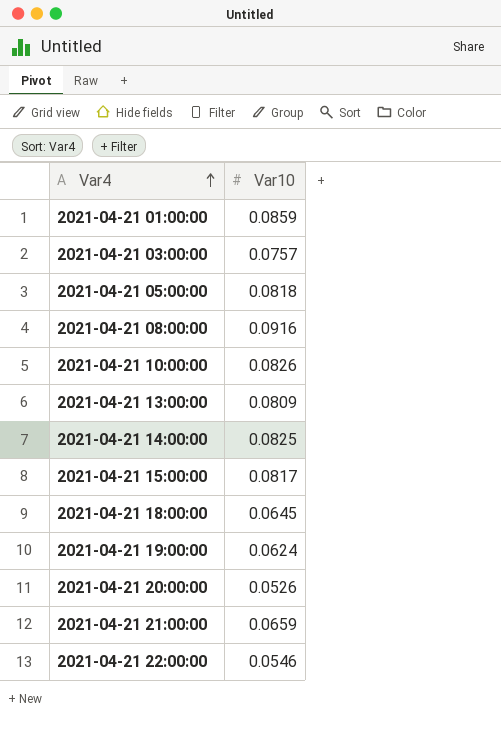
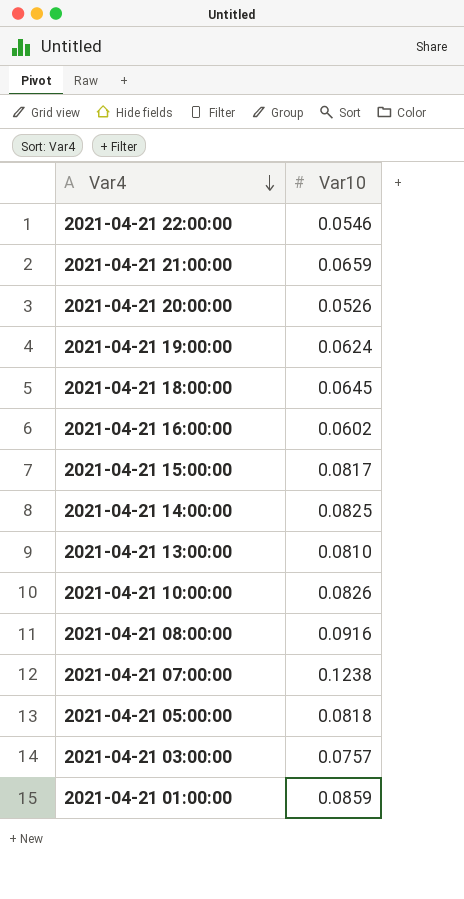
row order: Var4 ascending -> Var4 descending
row 2021-04-21 16:00:00: none -> 0.0602
2021-04-21 13:00:00 | Var10: 0.0809 -> 0.0810
row 2021-04-21 07:00:00: none -> 0.1238

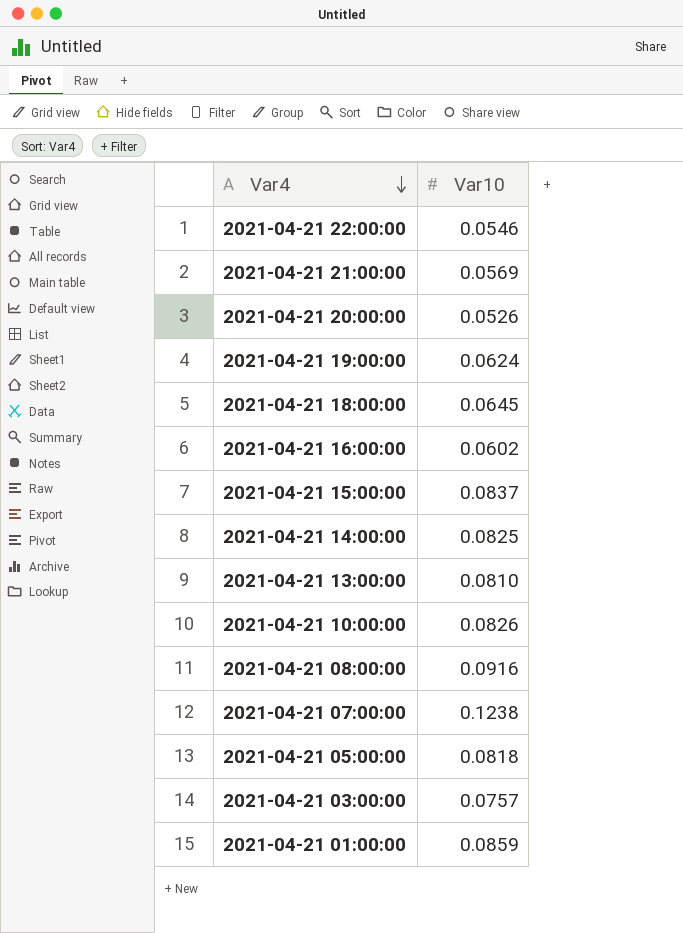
2021-04-21 21:00:00 | Var10: 0.0659 -> 0.0569
2021-04-21 15:00:00 | Var10: 0.0817 -> 0.0837

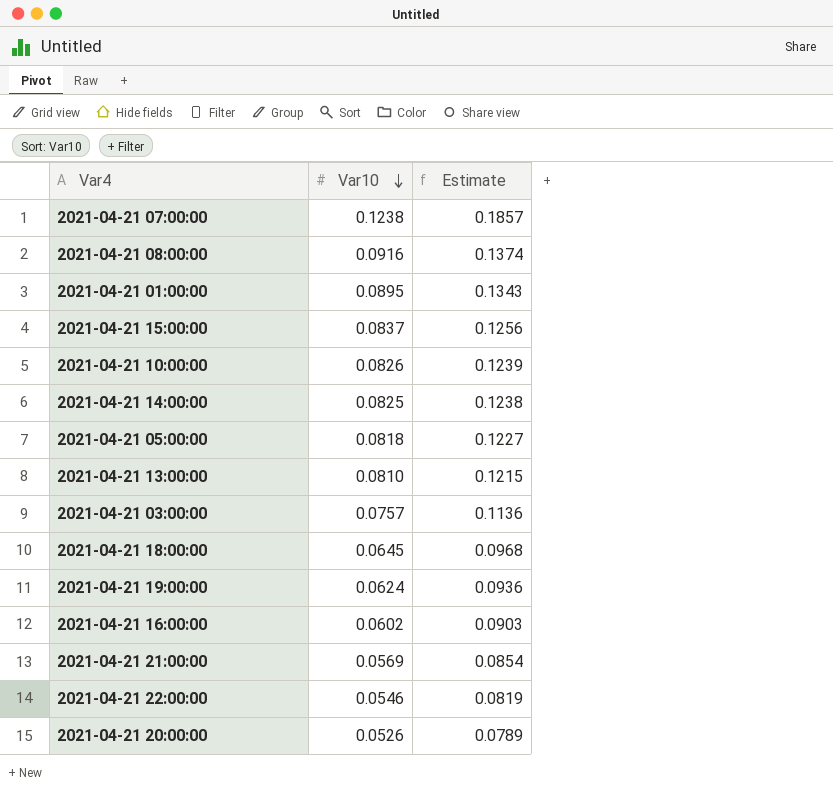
row order: Var4 descending -> Var10 descending
column Estimate | formula: none -> [Var10] * 1.5
2021-04-21 01:00:00 | Var10: 0.0859 -> 0.0895

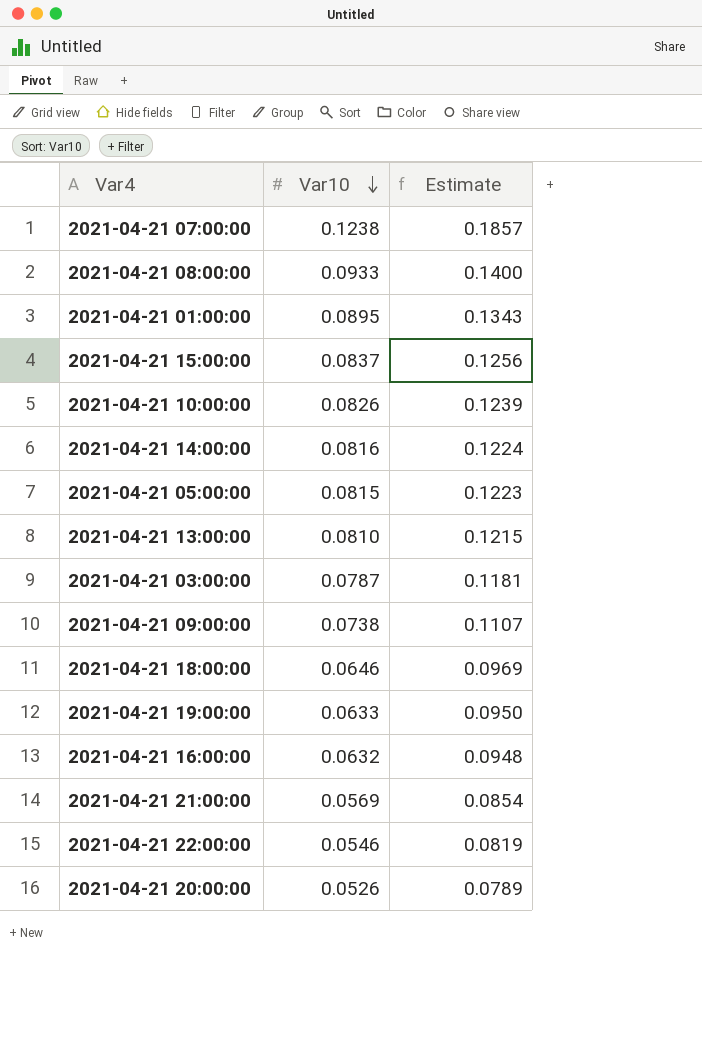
2021-04-21 08:00:00 | Var10: 0.0916 -> 0.0933
2021-04-21 08:00:00 | Estimate: 0.1374 -> 0.1400
2021-04-21 14:00:00 | Var10: 0.0825 -> 0.0816
2021-04-21 14:00:00 | Estimate: 0.1238 -> 0.1224
2021-04-21 05:00:00 | Var10: 0.0818 -> 0.0815
2021-04-21 05:00:00 | Estimate: 0.1227 -> 0.1223
2021-04-21 03:00:00 | Var10: 0.0757 -> 0.0787
2021-04-21 03:00:00 | Estimate: 0.1136 -> 0.1181
row 2021-04-21 09:00:00: none -> 0.0738 | 0.1107
2021-04-21 18:00:00 | Var10: 0.0645 -> 0.0646
2021-04-21 18:00:00 | Estimate: 0.0968 -> 0.0969
2021-04-21 19:00:00 | Var10: 0.0624 -> 0.0633
2021-04-21 19:00:00 | Estimate: 0.0936 -> 0.0950
2021-04-21 16:00:00 | Var10: 0.0602 -> 0.0632
2021-04-21 16:00:00 | Estimate: 0.0903 -> 0.0948

